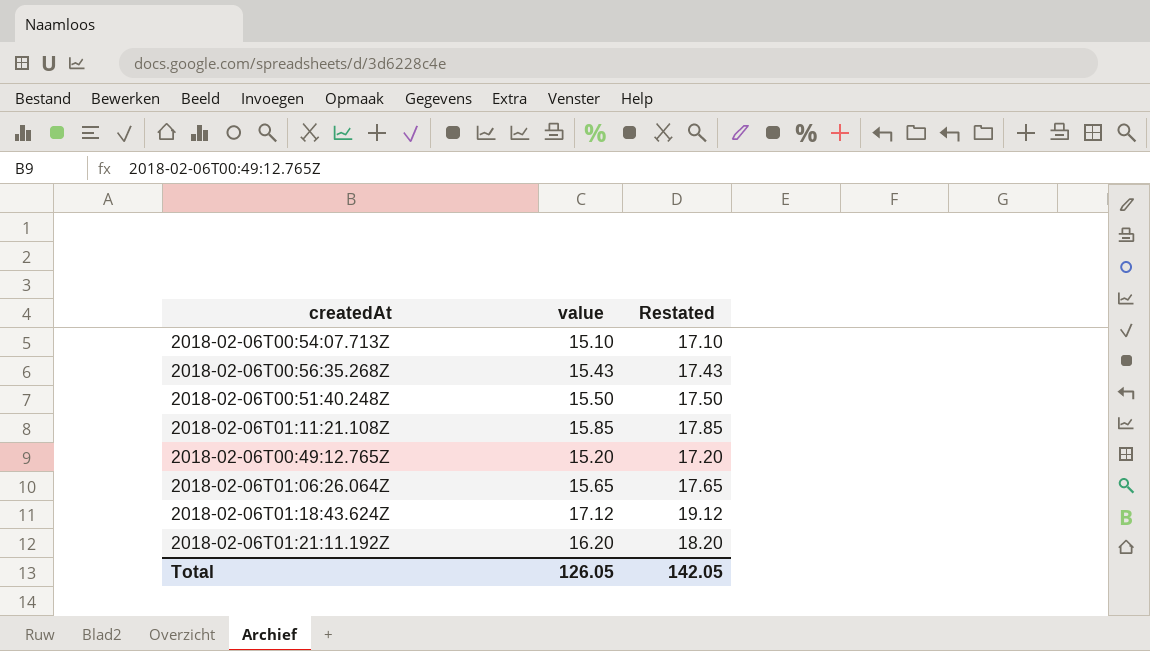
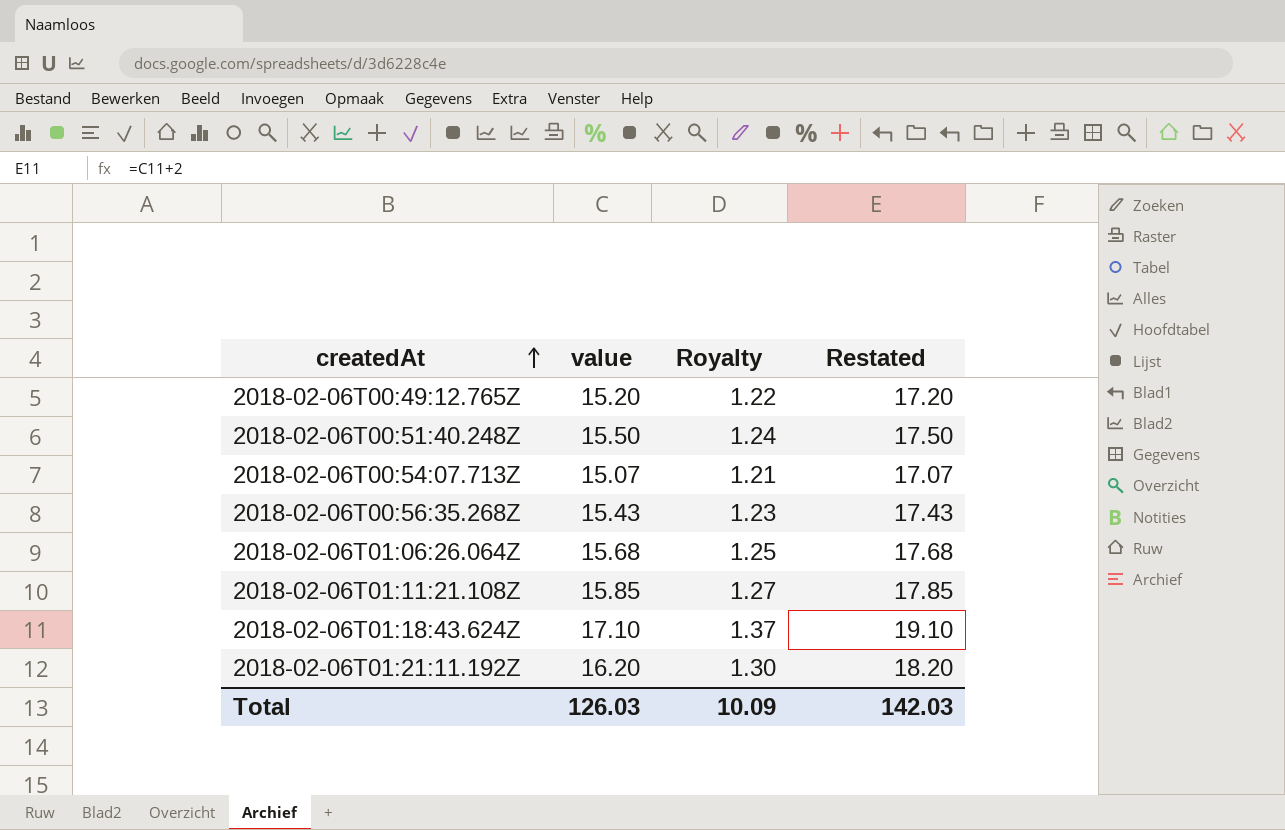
row order: none -> createdAt ascending
column Royalty | formula: none -> [value] * 0.08
2018-02-06T00:54:07.713Z | value: 15.10 -> 15.07
2018-02-06T00:54:07.713Z | Restated: 17.10 -> 17.07
2018-02-06T01:06:26.064Z | value: 15.65 -> 15.68
2018-02-06T01:06:26.064Z | Restated: 17.65 -> 17.68
2018-02-06T01:18:43.624Z | value: 17.12 -> 17.10
2018-02-06T01:18:43.624Z | Restated: 19.12 -> 19.10
Total | value: 126.05 -> 126.03
Total | Restated: 142.05 -> 142.03

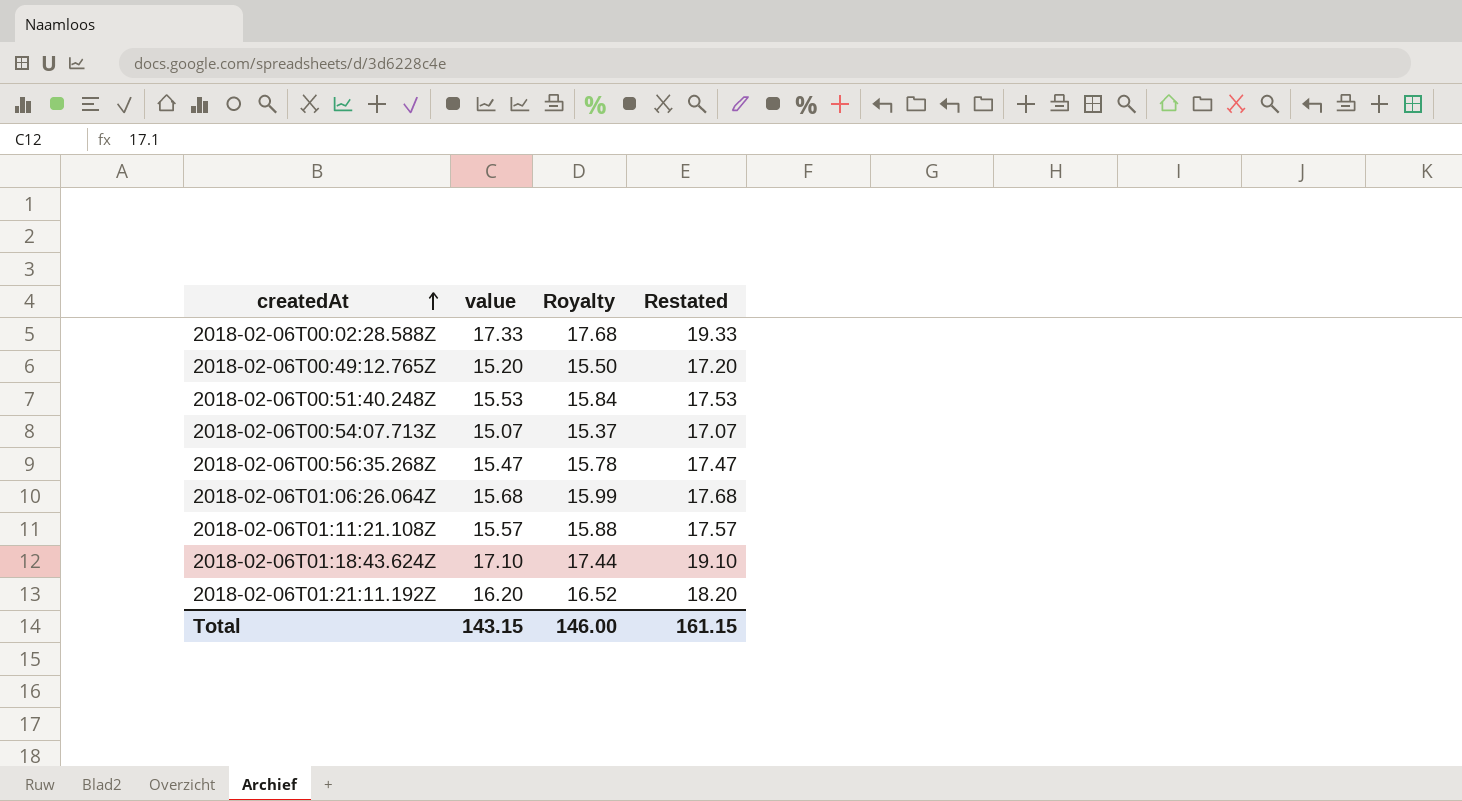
column Royalty | formula: [value] * 0.08 -> [value] * 1.02
row 2018-02-06T00:02:28.588Z: none -> 17.33 | 17.68 | 19.33
2018-02-06T00:51:40.248Z | value: 15.50 -> 15.53
2018-02-06T00:51:40.248Z | Restated: 17.50 -> 17.53
2018-02-06T00:56:35.268Z | value: 15.43 -> 15.47
2018-02-06T00:56:35.268Z | Restated: 17.43 -> 17.47
2018-02-06T01:11:21.108Z | value: 15.85 -> 15.57
2018-02-06T01:11:21.108Z | Restated: 17.85 -> 17.57
Total | value: 126.03 -> 143.15
Total | Royalty: 10.09 -> 146.00
Total | Restated: 142.03 -> 161.15

